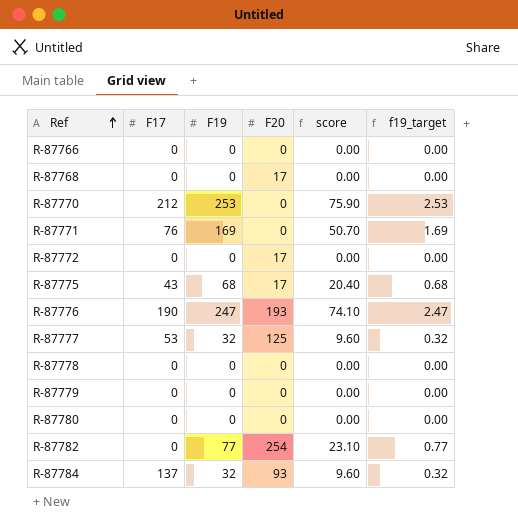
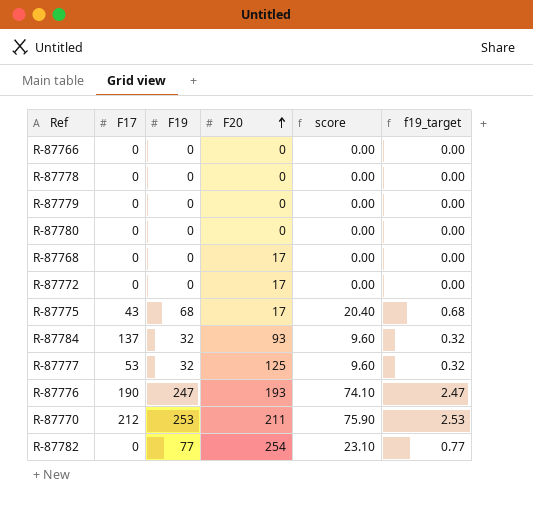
row order: Ref ascending -> F20 ascending
row R-87771: 76 | 169 | 0 | 50.70 | 1.69 -> none
R-87770 | F20: 0 -> 211

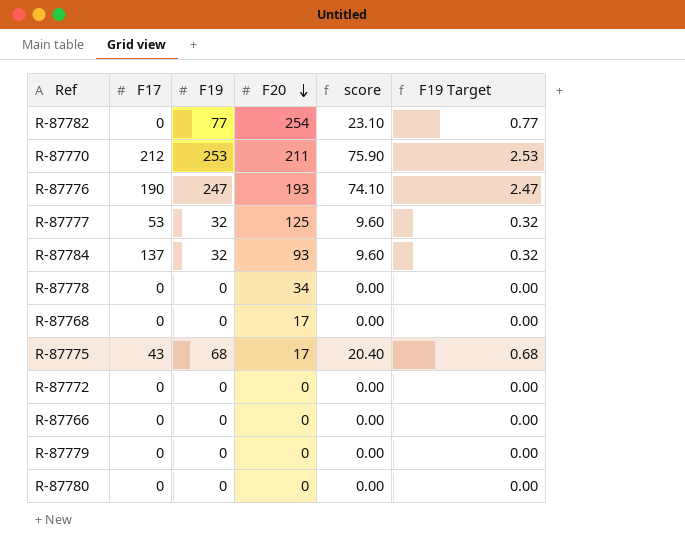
row order: F20 ascending -> F20 descending
column name: f19_target -> F19 Target
R-87778 | F20: 0 -> 34
R-87772 | F20: 17 -> 0

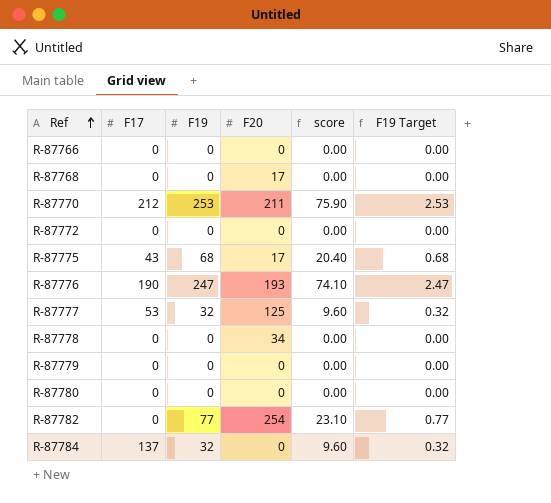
row order: F20 descending -> Ref ascending
R-87784 | F20: 93 -> 0

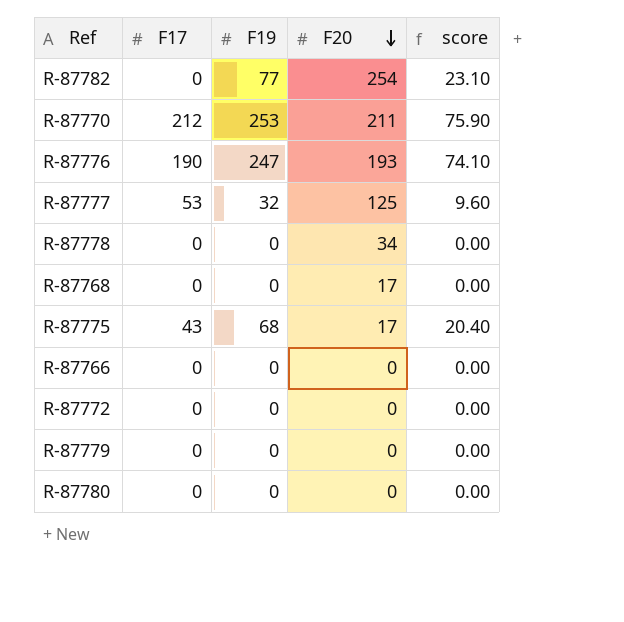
row order: Ref ascending -> F20 descending
column F19 Target | formula: [F19] * 0.01 -> none
row R-87784: 137 | 32 | 0 | 9.60 | 0.32 -> none

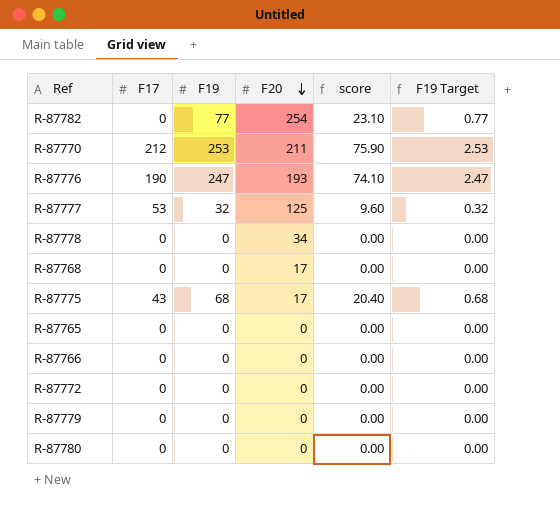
column F19 Target | formula: none -> [F19] * 0.01
row R-87765: none -> 0 | 0 | 0 | 0.00 | 0.00

